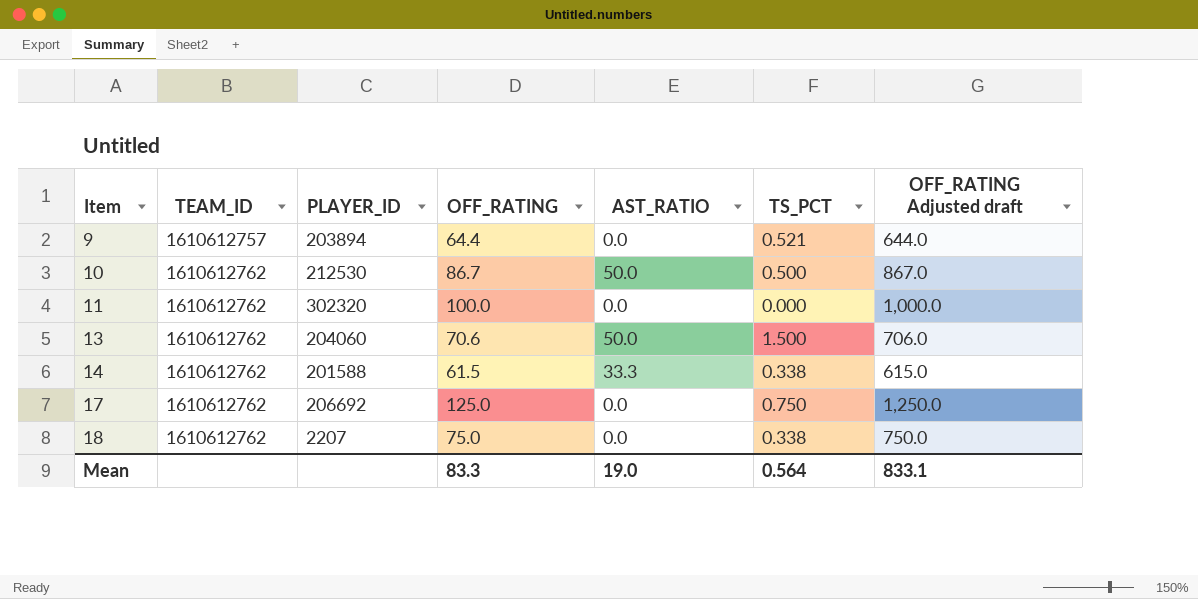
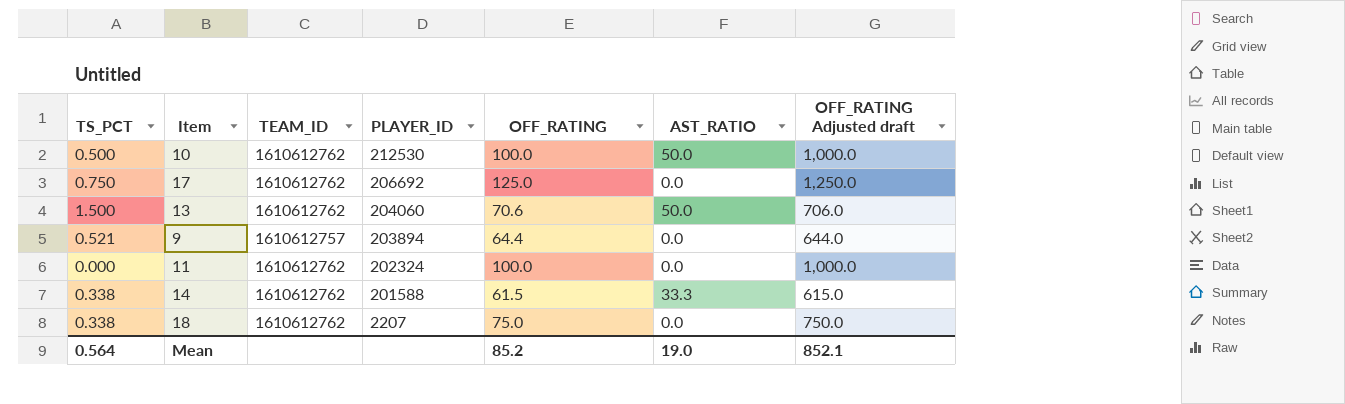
row order: Item ascending -> PLAYER_ID descending
column TS_PCT | position: 6 -> 1
10 | OFF_RATING: 86.7 -> 100.0
10 | OFF_RATING Adjusted draft: 867.0 -> 1,000.0
11 | PLAYER_ID: 302320 -> 202324
Mean | OFF_RATING: 83.3 -> 85.2
Mean | OFF_RATING Adjusted draft: 833.1 -> 852.1

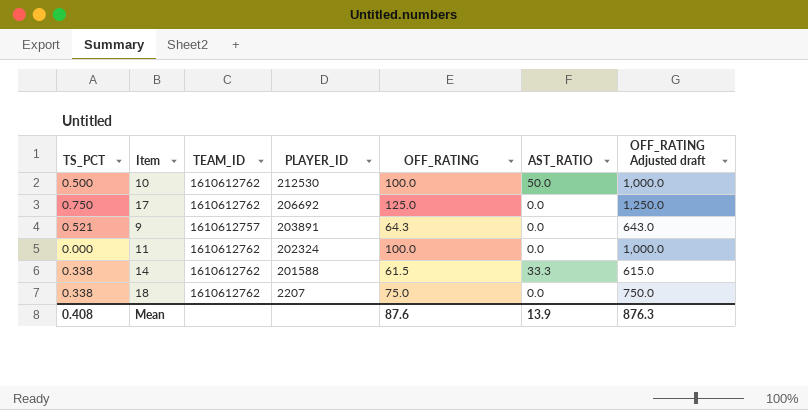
row 13: 1.500 | 1610612762 | 204060 | 70.6 | 50.0 | 706.0 -> none
9 | PLAYER_ID: 203894 -> 203891
9 | OFF_RATING: 64.4 -> 64.3
9 | OFF_RATING Adjusted draft: 644.0 -> 643.0
Mean | TS_PCT: 0.564 -> 0.408
Mean | OFF_RATING: 85.2 -> 87.6
Mean | AST_RATIO: 19.0 -> 13.9
Mean | OFF_RATING Adjusted draft: 852.1 -> 876.3

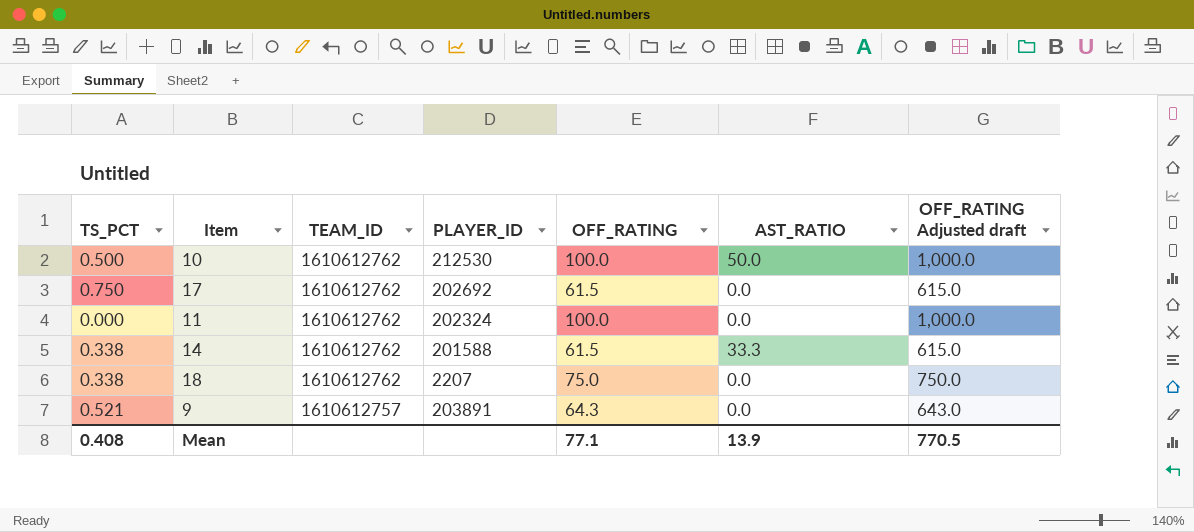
row order: PLAYER_ID descending -> TEAM_ID descending
17 | PLAYER_ID: 206692 -> 202692
17 | OFF_RATING: 125.0 -> 61.5
17 | OFF_RATING Adjusted draft: 1,250.0 -> 615.0
Mean | OFF_RATING: 87.6 -> 77.1
Mean | OFF_RATING Adjusted draft: 876.3 -> 770.5

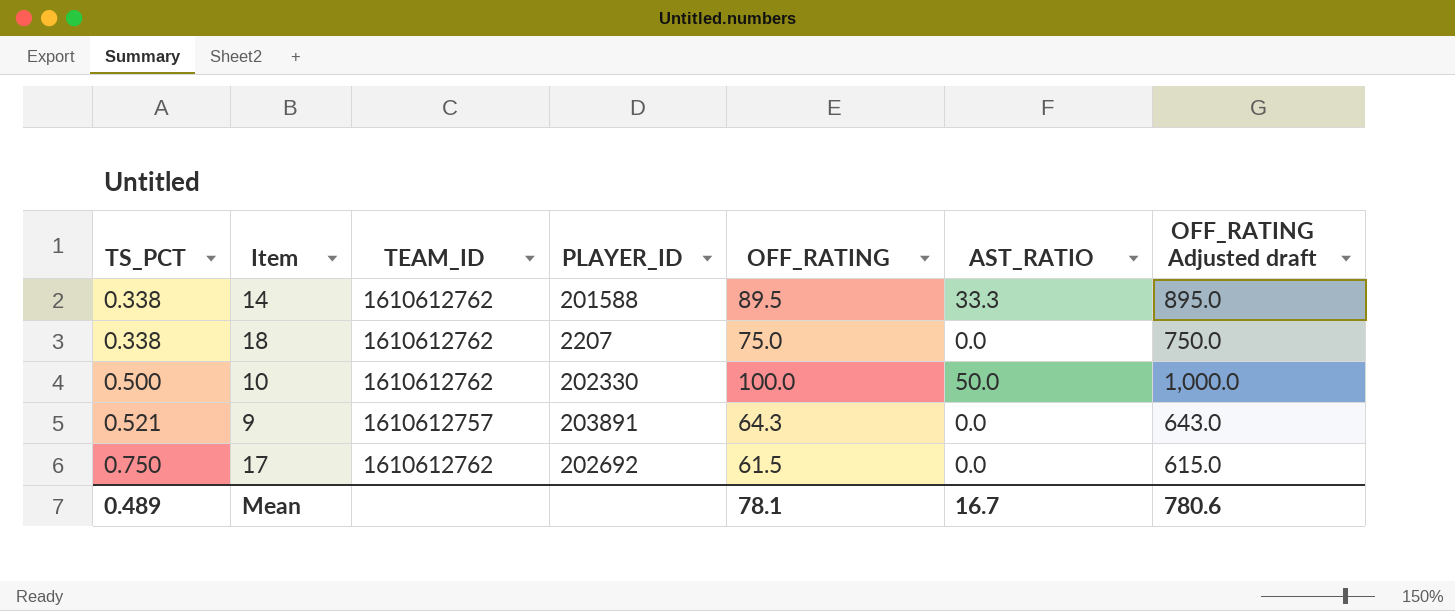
row order: TEAM_ID descending -> TS_PCT ascending
row 11: 0.000 | 1610612762 | 202324 | 100.0 | 0.0 | 1,000.0 -> none
14 | OFF_RATING: 61.5 -> 89.5
14 | OFF_RATING Adjusted draft: 615.0 -> 895.0
10 | PLAYER_ID: 212530 -> 202330
Mean | TS_PCT: 0.408 -> 0.489
Mean | OFF_RATING: 77.1 -> 78.1
Mean | AST_RATIO: 13.9 -> 16.7
Mean | OFF_RATING Adjusted draft: 770.5 -> 780.6

